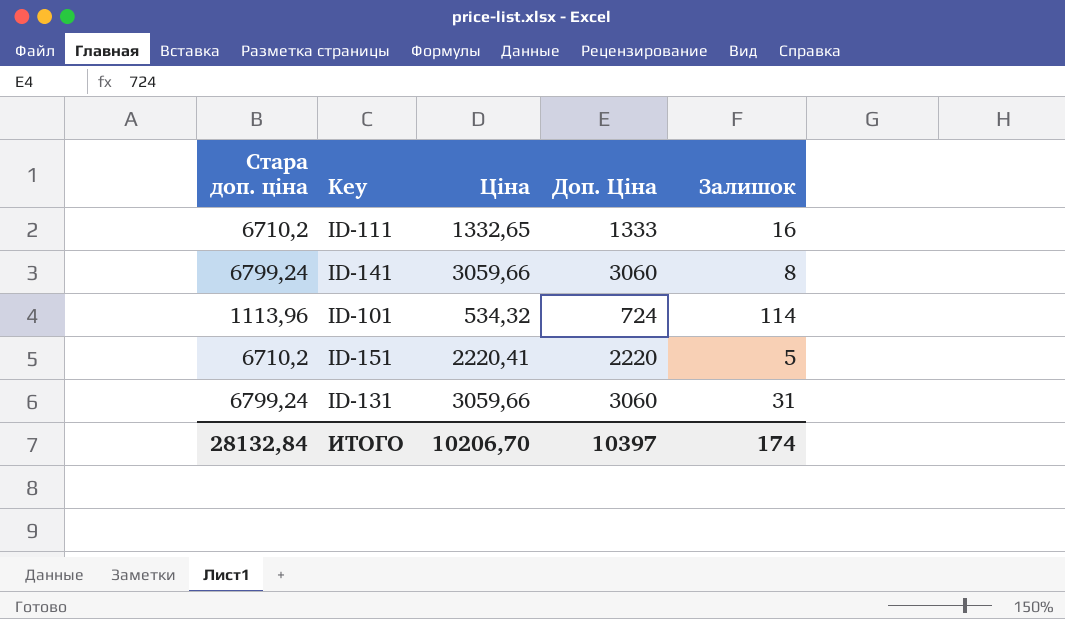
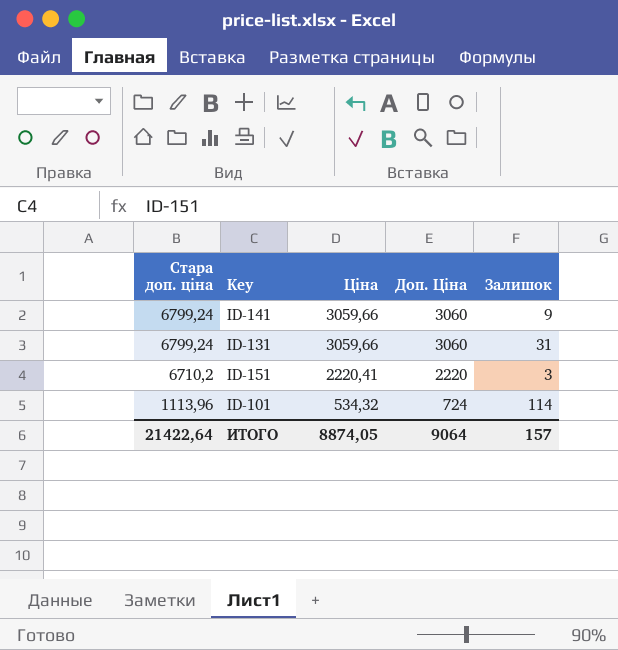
row order: none -> Стара доп. ціна descending
row ID-111: 6710,2 | 1332,65 | 1333 | 16 -> none
ID-141 | Залишок: 8 -> 9
ID-151 | Залишок: 5 -> 3
ИТОГО | Стара доп. ціна: 28132,84 -> 21422,64
ИТОГО | Ціна: 10206,70 -> 8874,05
ИТОГО | Доп. Ціна: 10397 -> 9064
ИТОГО | Залишок: 174 -> 157

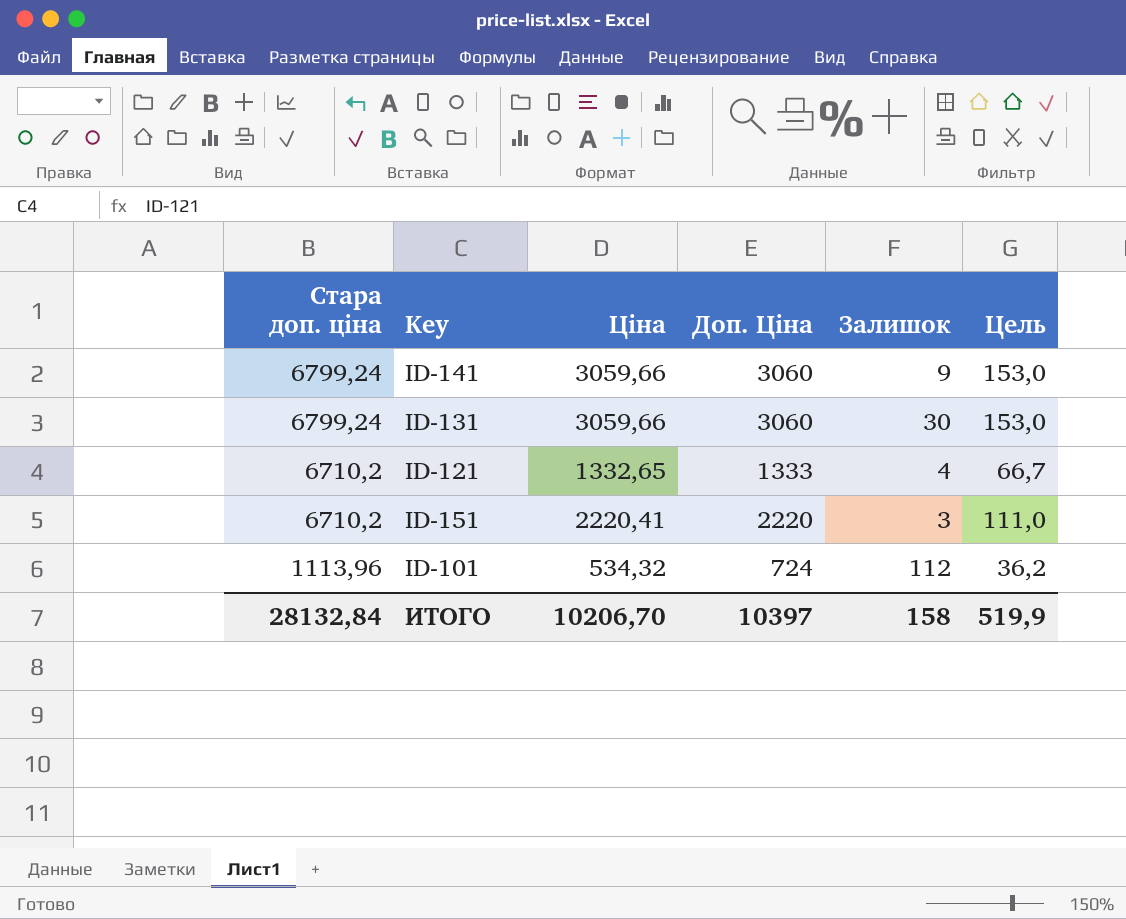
column Цель | formula: none -> [Доп. Ціна] * 0,05
ID-131 | Залишок: 31 -> 30
row ID-121: none -> 6710,2 | 1332,65 | 1333 | 4 | 66,7
ID-101 | Залишок: 114 -> 112
ИТОГО | Стара доп. ціна: 21422,64 -> 28132,84
ИТОГО | Ціна: 8874,05 -> 10206,70
ИТОГО | Доп. Ціна: 9064 -> 10397
ИТОГО | Залишок: 157 -> 158

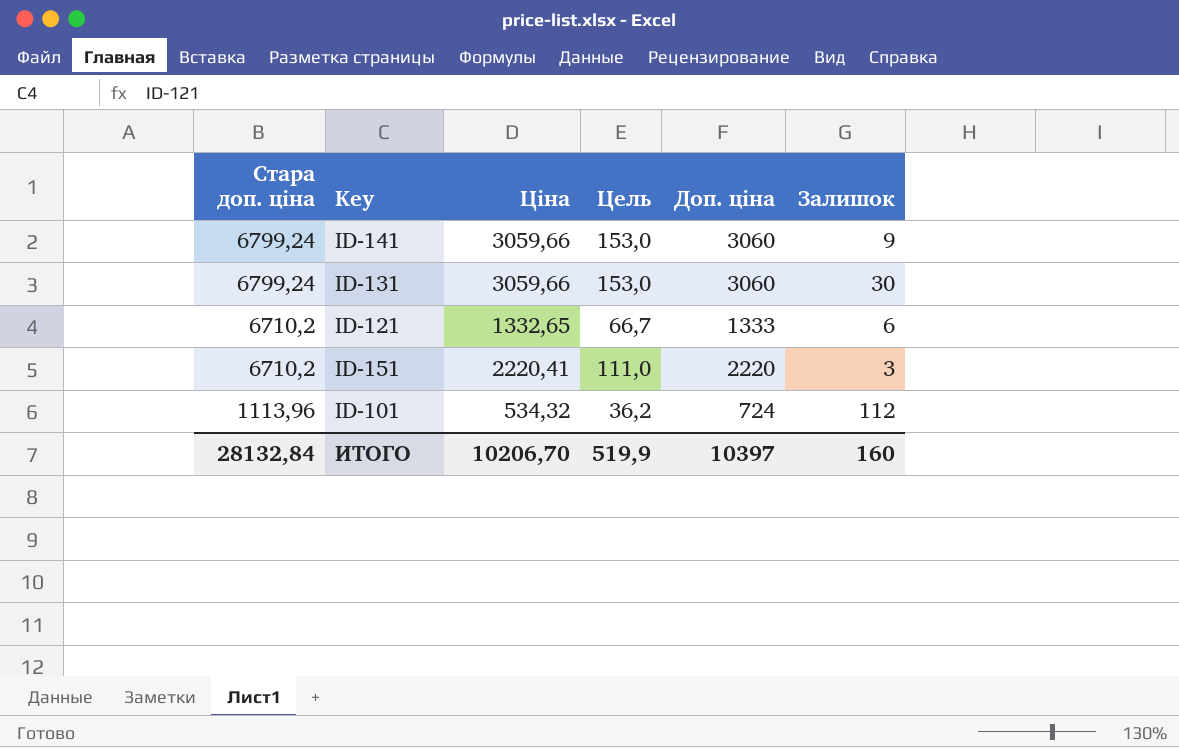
column Цель | position: 6 -> 4
column name: Доп. Ціна -> Доп. ціна
ID-121 | Залишок: 4 -> 6
ИТОГО | Залишок: 158 -> 160

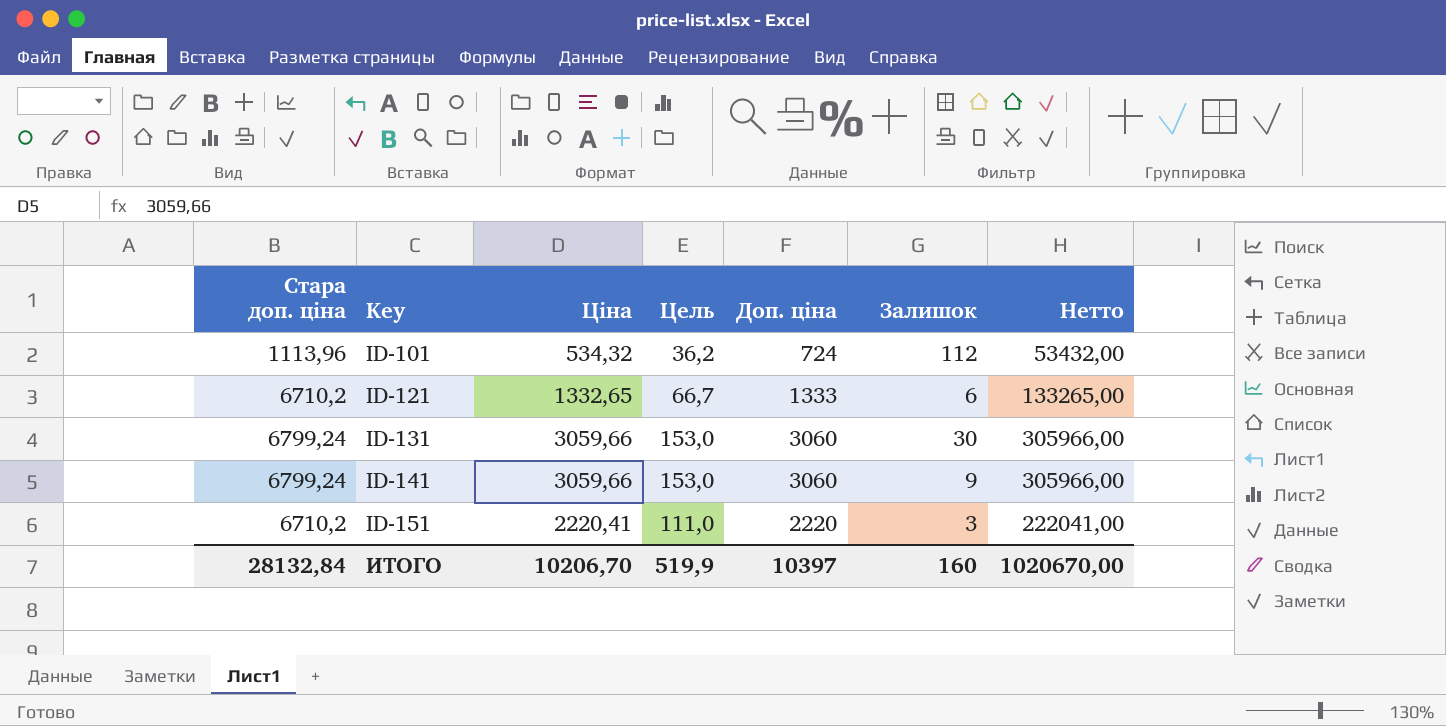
row order: Стара доп. ціна descending -> Key ascending
column Нетто | formula: none -> [Ціна] * 100

